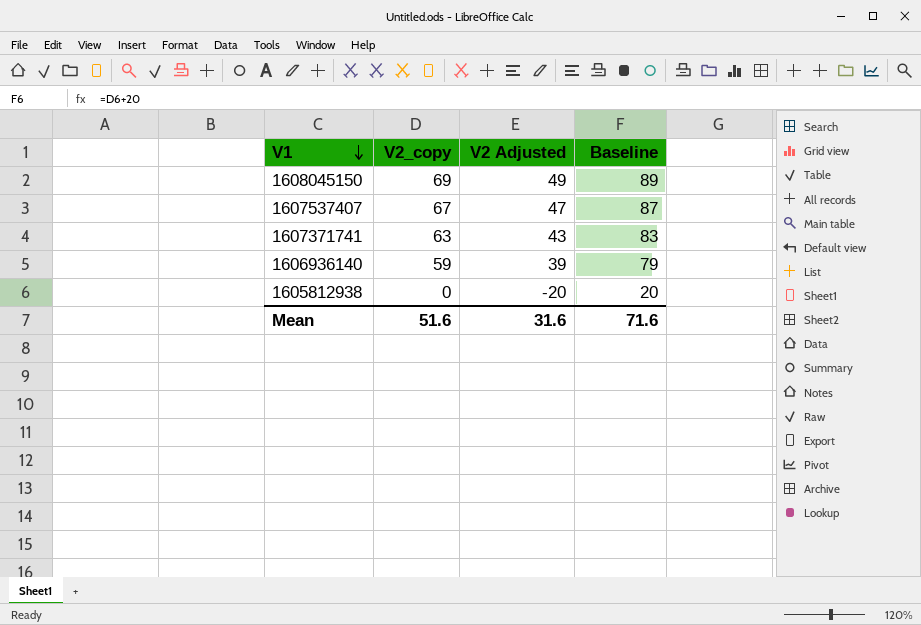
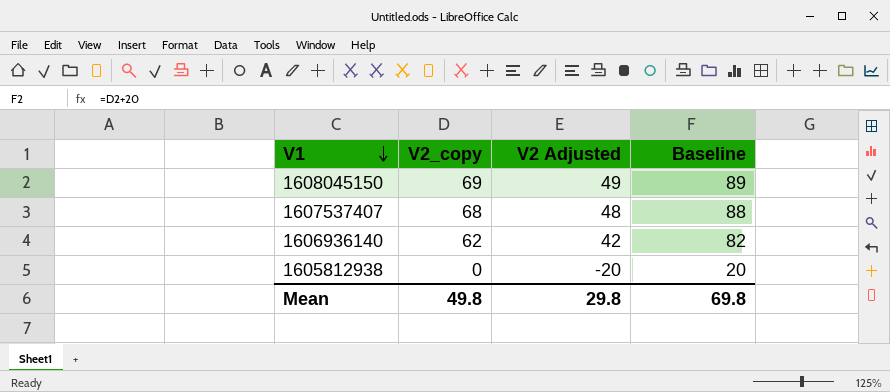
row 1607371741: 63 | 43 | 83 -> none
1607537407 | V2_copy: 67 -> 68
1607537407 | V2 Adjusted: 47 -> 48
1607537407 | Baseline: 87 -> 88
1606936140 | V2_copy: 59 -> 62
1606936140 | V2 Adjusted: 39 -> 42
1606936140 | Baseline: 79 -> 82
Mean | V2_copy: 51.6 -> 49.8
Mean | V2 Adjusted: 31.6 -> 29.8
Mean | Baseline: 71.6 -> 69.8

